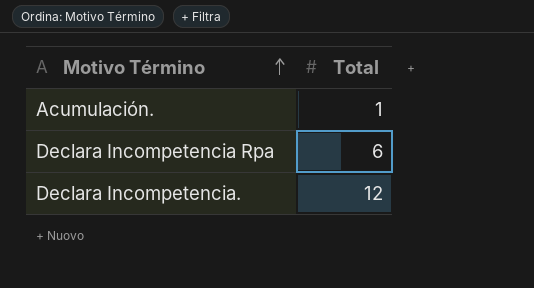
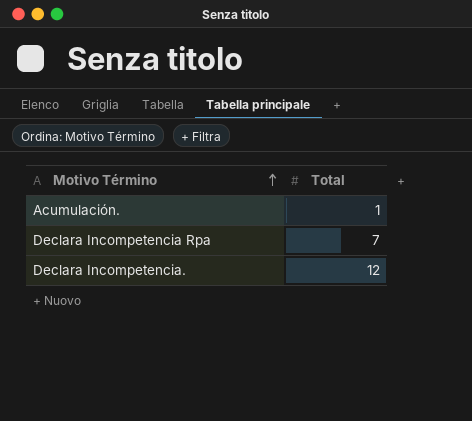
Declara Incompetencia Rpa | Total: 6 -> 7

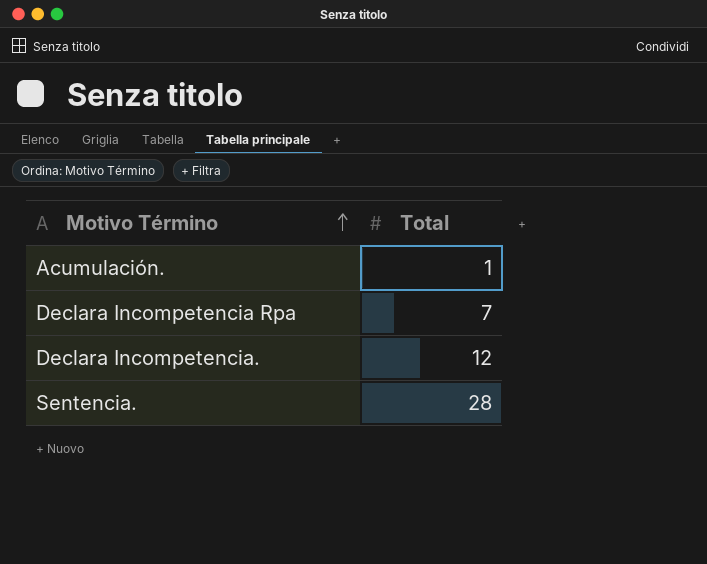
row Sentencia.: none -> 28

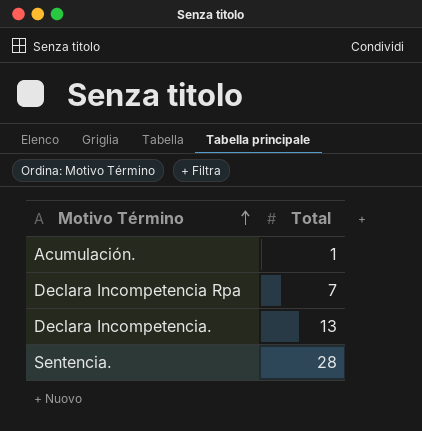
Declara Incompetencia. | Total: 12 -> 13

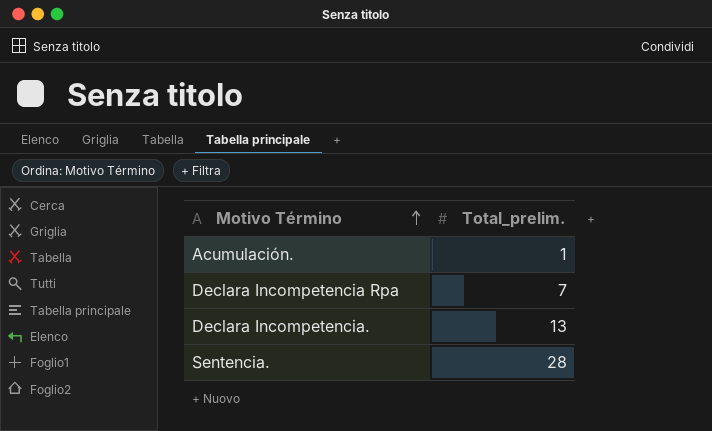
column name: Total -> Total_prelim.

